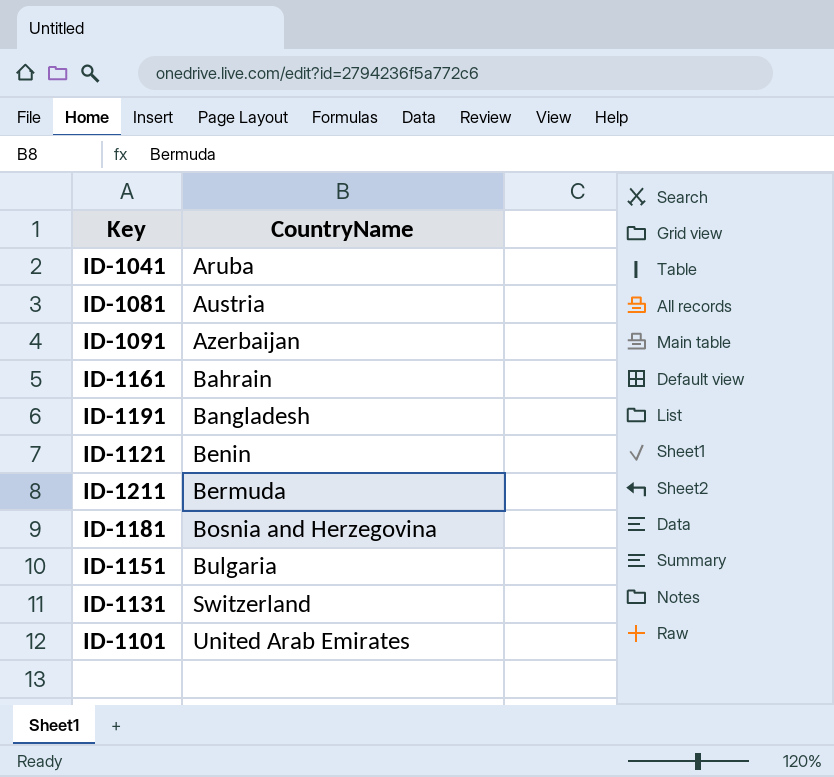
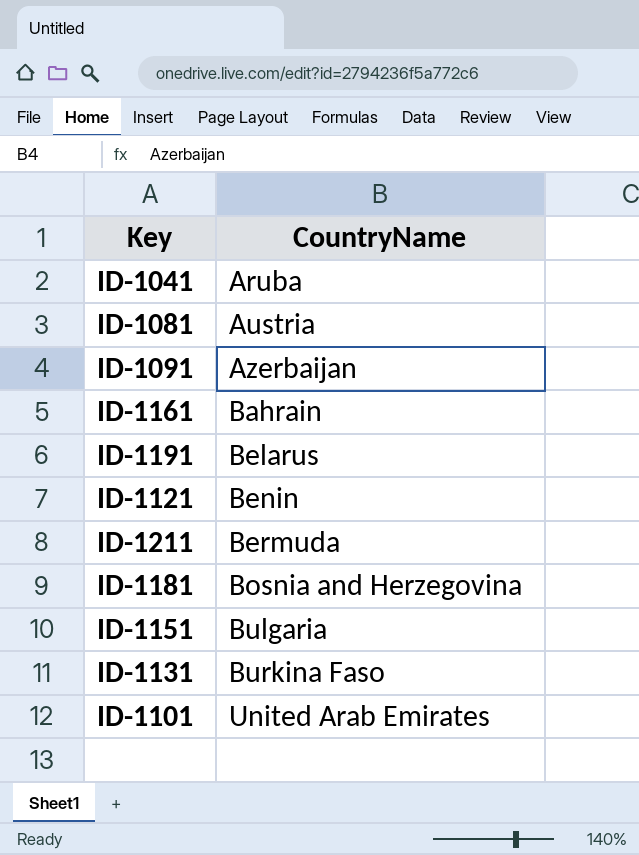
ID-1191 | CountryName: Bangladesh -> Belarus
ID-1131 | CountryName: Switzerland -> Burkina Faso

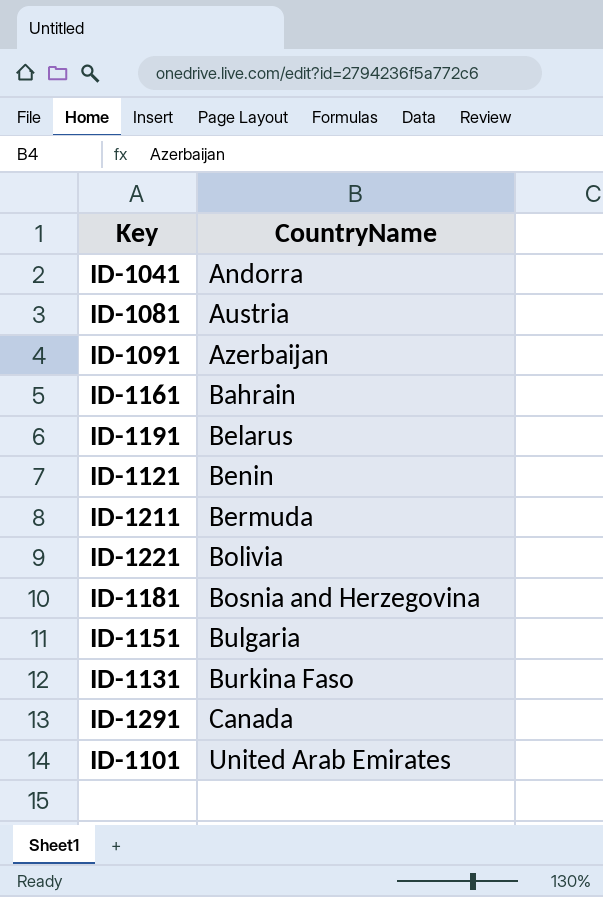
ID-1041 | CountryName: Aruba -> Andorra
row ID-1221: none -> Bolivia
row ID-1291: none -> Canada

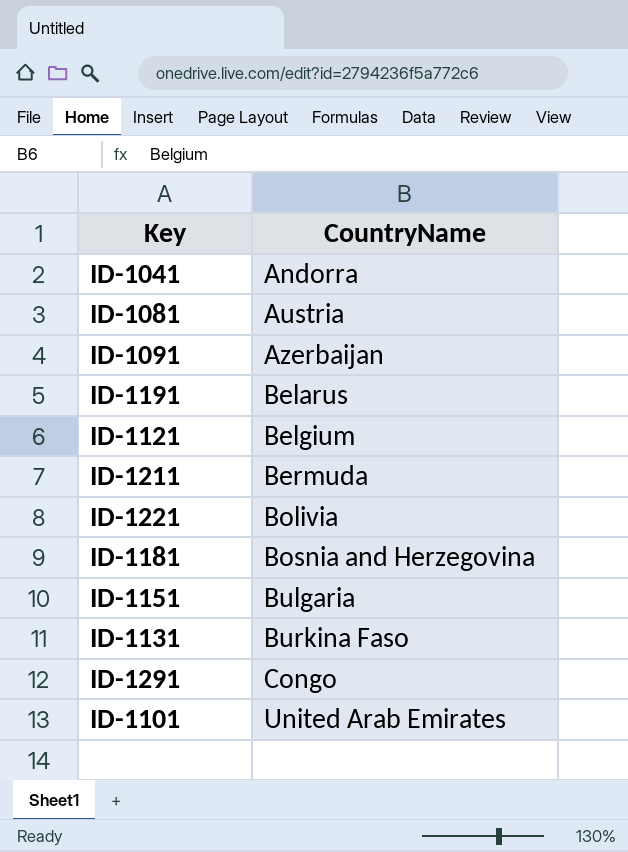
row ID-1161: Bahrain -> none
ID-1121 | CountryName: Benin -> Belgium
ID-1291 | CountryName: Canada -> Congo

